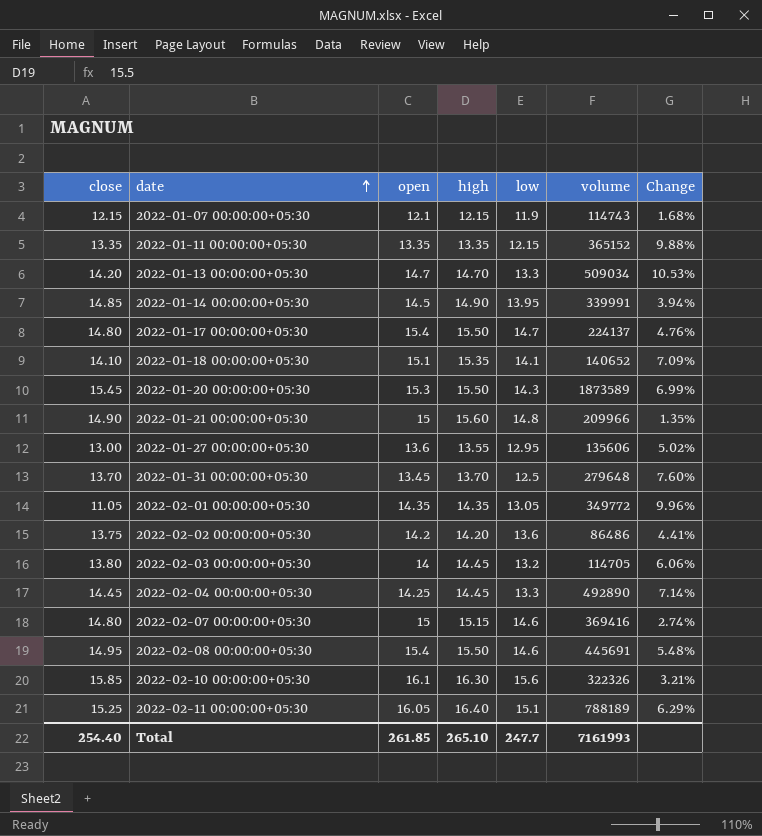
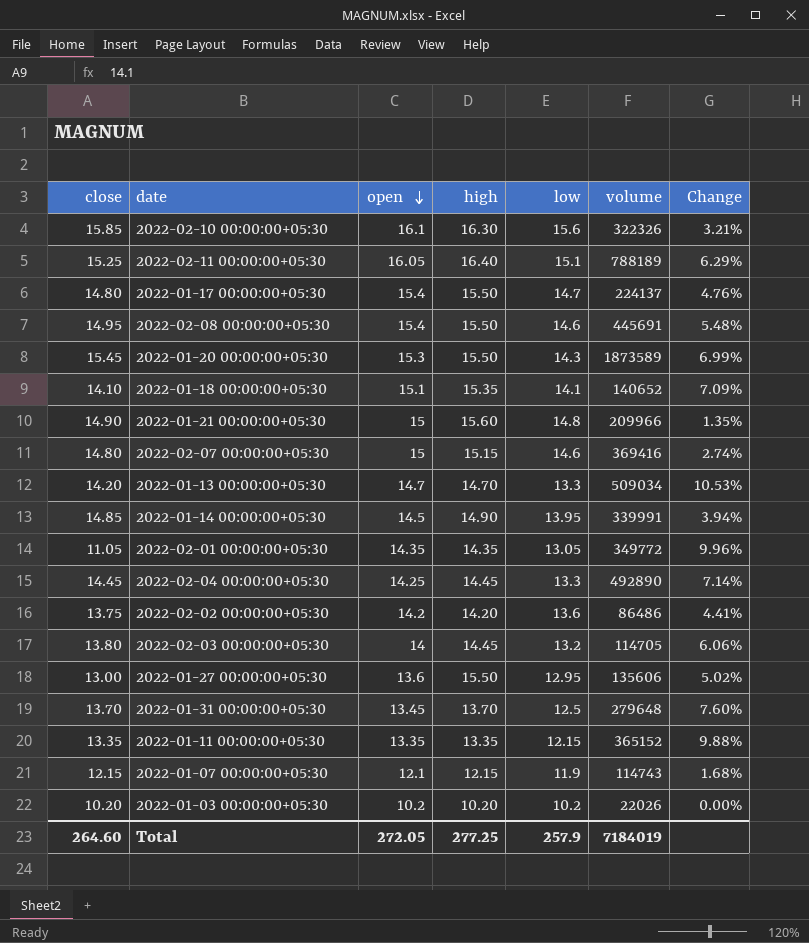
row order: date ascending -> open descending
2022-01-27 00:00:00+05:30 | high: 13.55 -> 15.50
row 2022-01-03 00:00:00+05:30: none -> 10.20 | 10.2 | 10.20 | 10.2 | 22026 | 0.00%
Total | close: 254.40 -> 264.60
Total | open: 261.85 -> 272.05
Total | high: 265.10 -> 277.25
Total | low: 247.7 -> 257.9
Total | volume: 7161993 -> 7184019

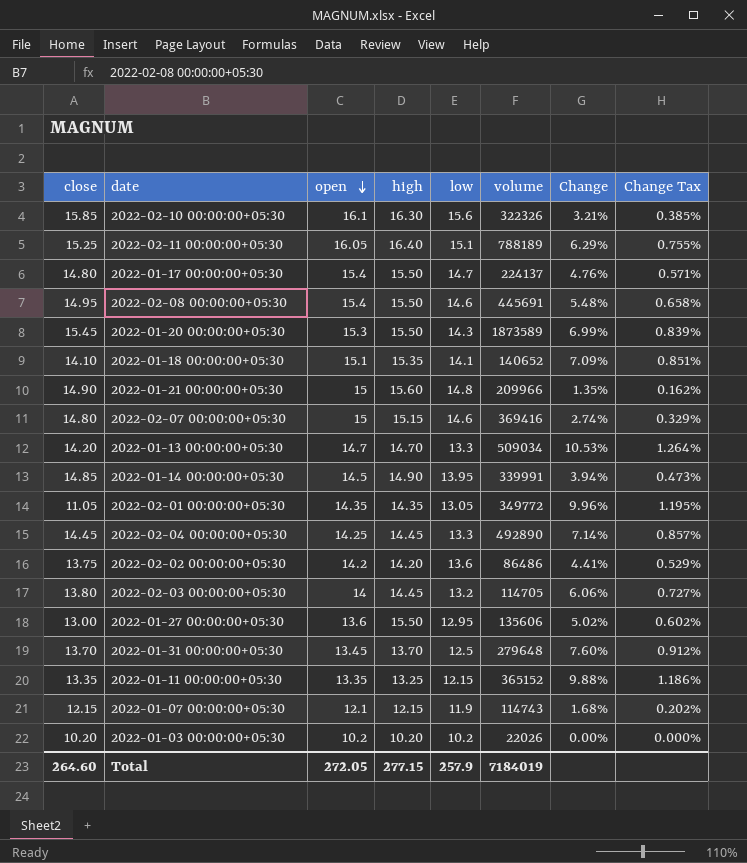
column Change Tax | formula: none -> [Change] * 0.12
2022-01-11 00:00:00+05:30 | high: 13.35 -> 13.25
Total | high: 277.25 -> 277.15

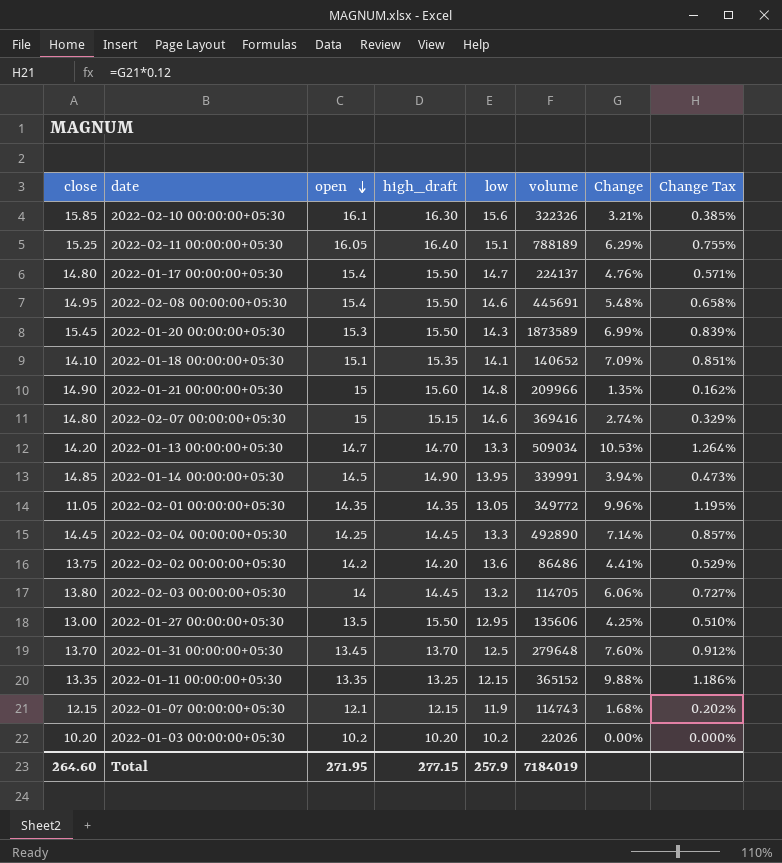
column name: high -> high_draft
2022-01-27 00:00:00+05:30 | open: 13.6 -> 13.5
2022-01-27 00:00:00+05:30 | Change: 5.02% -> 4.25%
2022-01-27 00:00:00+05:30 | Change Tax: 0.602% -> 0.510%
Total | open: 272.05 -> 271.95

